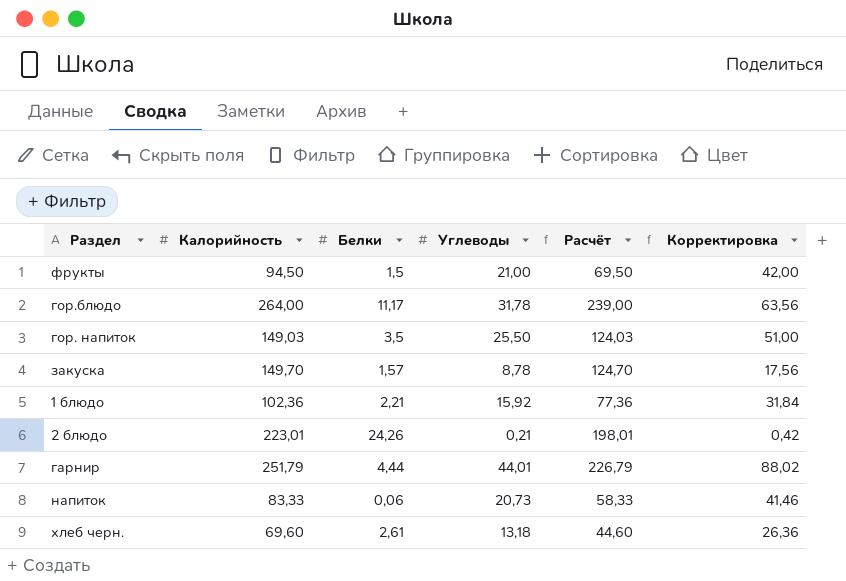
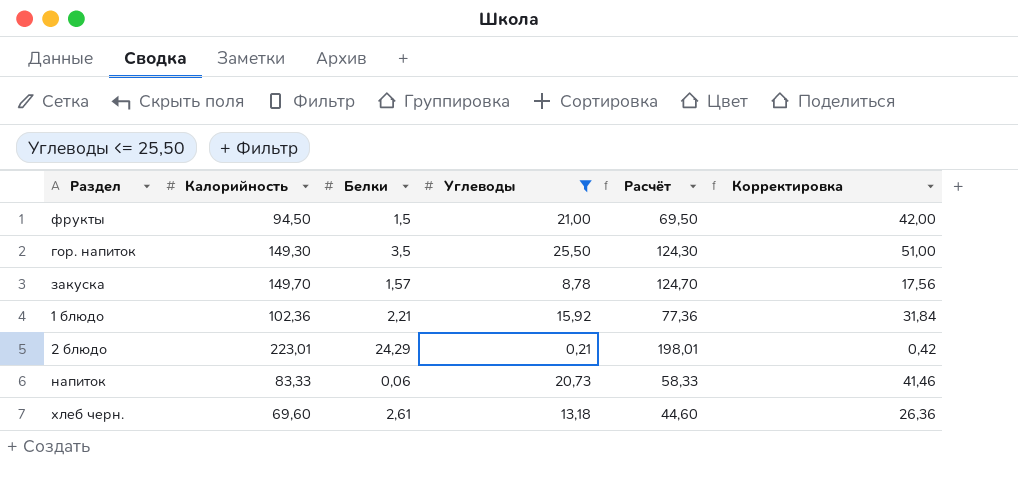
filter: none -> Углеводы <= 25,50
гор. напиток | Калорийность: 149,03 -> 149,30
гор. напиток | Расчёт: 124,03 -> 124,30
2 блюдо | Белки: 24,26 -> 24,29

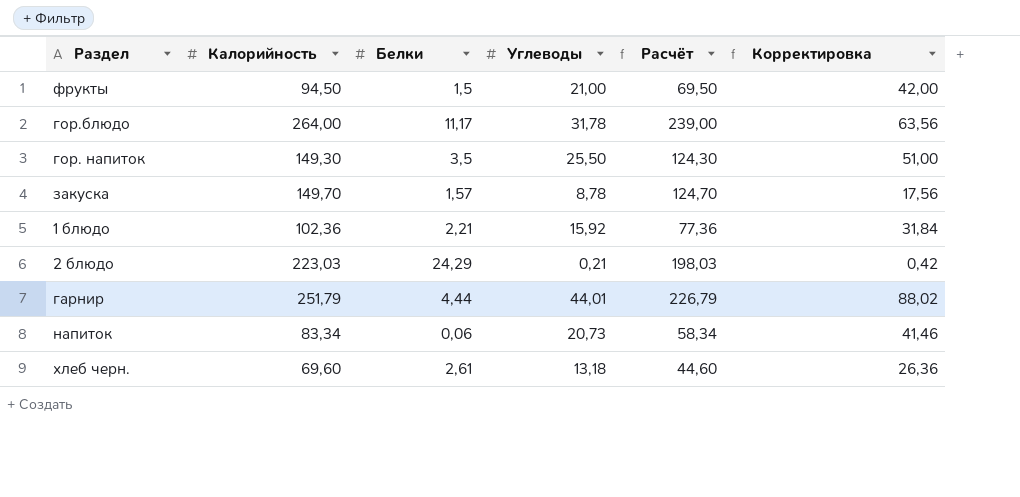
filter: Углеводы <= 25,50 -> none
2 блюдо | Калорийность: 223,01 -> 223,03
2 блюдо | Расчёт: 198,01 -> 198,03
напиток | Калорийность: 83,33 -> 83,34
напиток | Расчёт: 58,33 -> 58,34

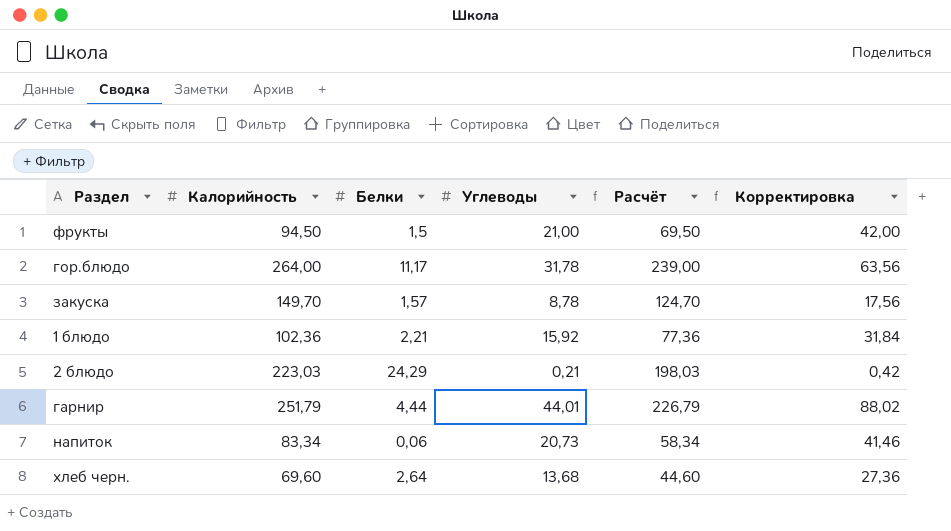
row гор. напиток: 149,30 | 3,5 | 25,50 | 124,30 | 51,00 -> none
хлеб черн. | Белки: 2,61 -> 2,64
хлеб черн. | Углеводы: 13,18 -> 13,68
хлеб черн. | Корректировка: 26,36 -> 27,36

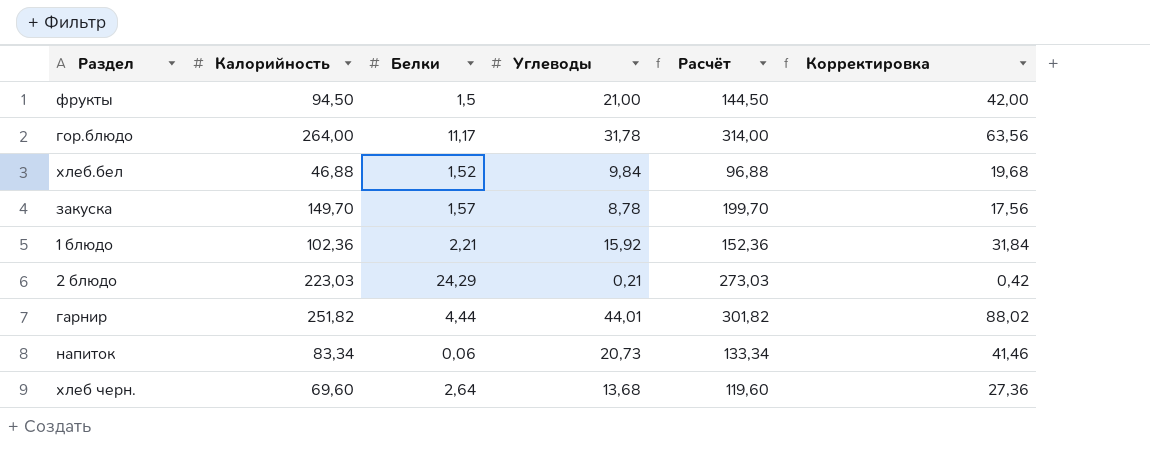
column Расчёт | formula: [Калорийность] - 25 -> [Калорийность] + 50
row хлеб.бел: none -> 46,88 | 1,52 | 9,84 | 96,88 | 19,68
гарнир | Калорийность: 251,79 -> 251,82

